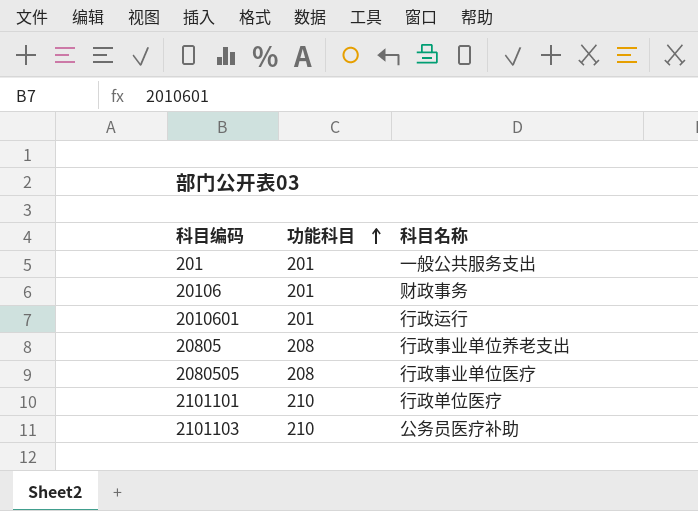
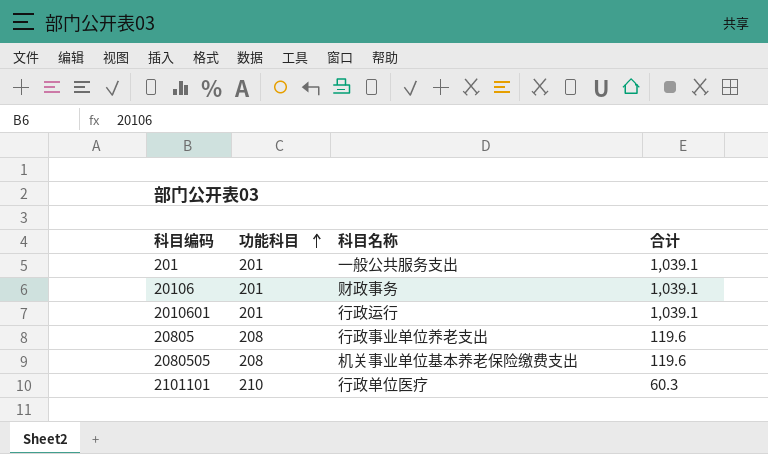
column 合计 | position: none -> 4
row 2101103: 210 | 公务员医疗补助 -> none
2080505 | 科目名称: 行政事业单位医疗 -> 机关事业单位基本养老保险缴费支出

